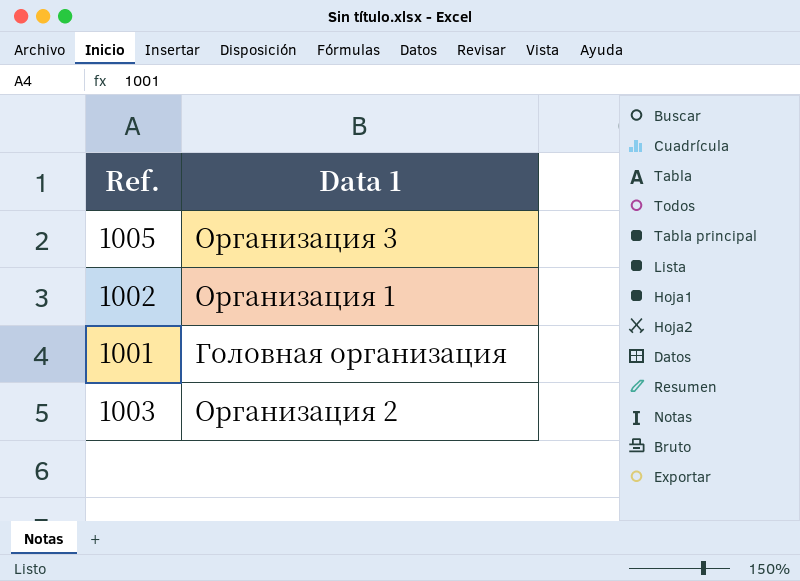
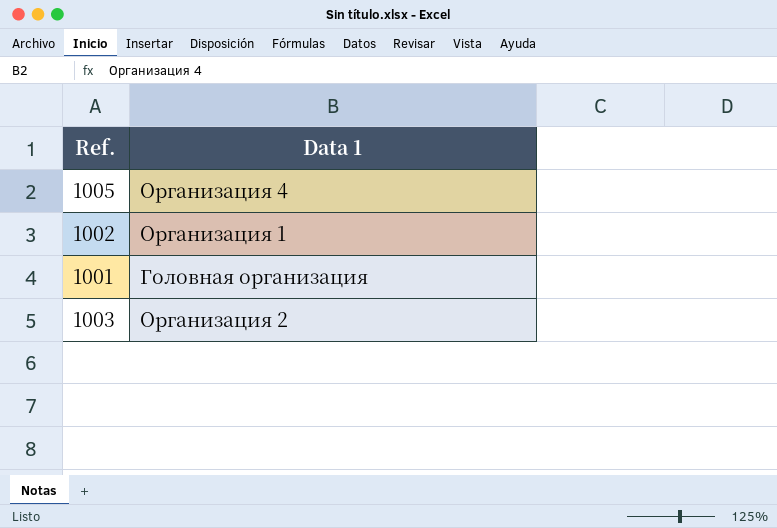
1005 | Data 1: Организация 3 -> Организация 4

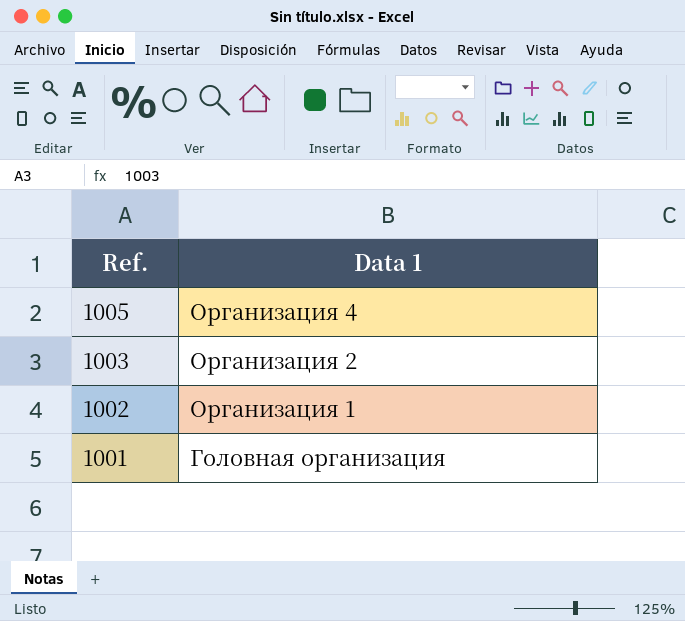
row order: none -> Ref. descending

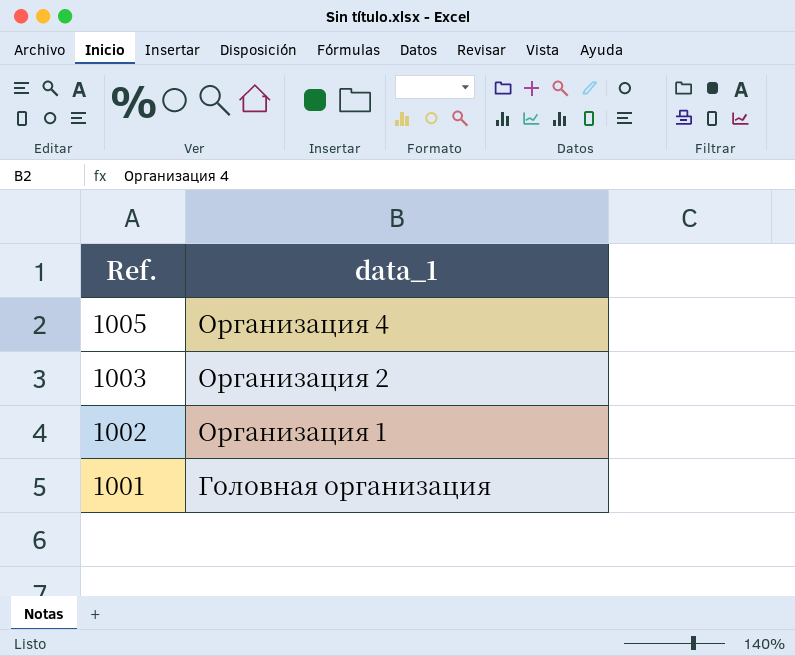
column name: Data 1 -> data_1

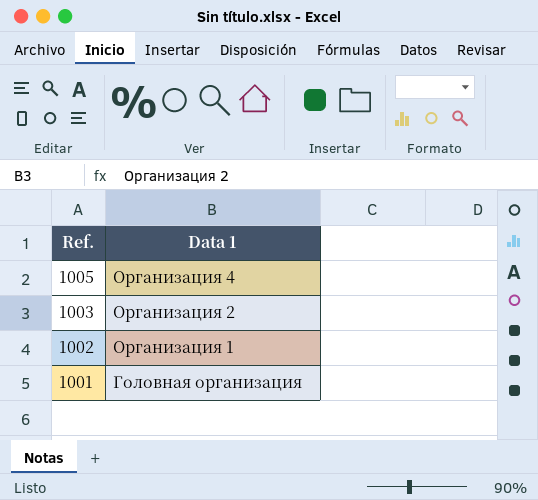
column name: data_1 -> Data 1

